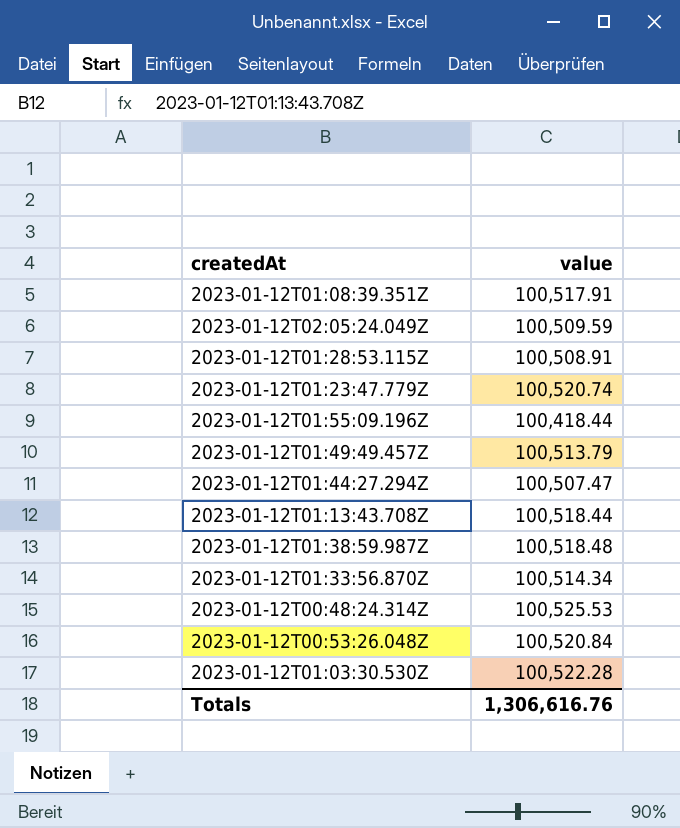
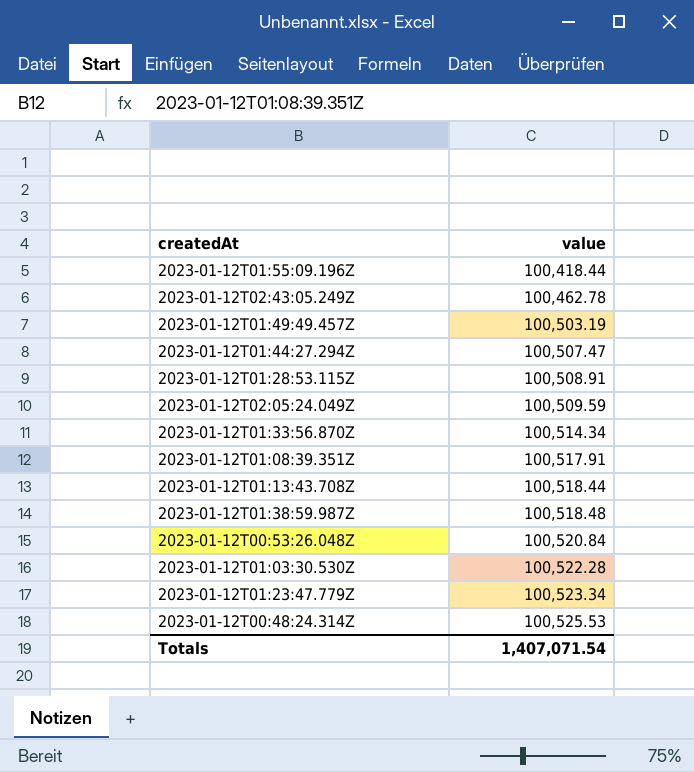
row order: none -> value ascending
row 2023-01-12T02:43:05.249Z: none -> 100,462.78
2023-01-12T01:49:49.457Z | value: 100,513.79 -> 100,503.19
2023-01-12T01:23:47.779Z | value: 100,520.74 -> 100,523.34
Totals | value: 1,306,616.76 -> 1,407,071.54

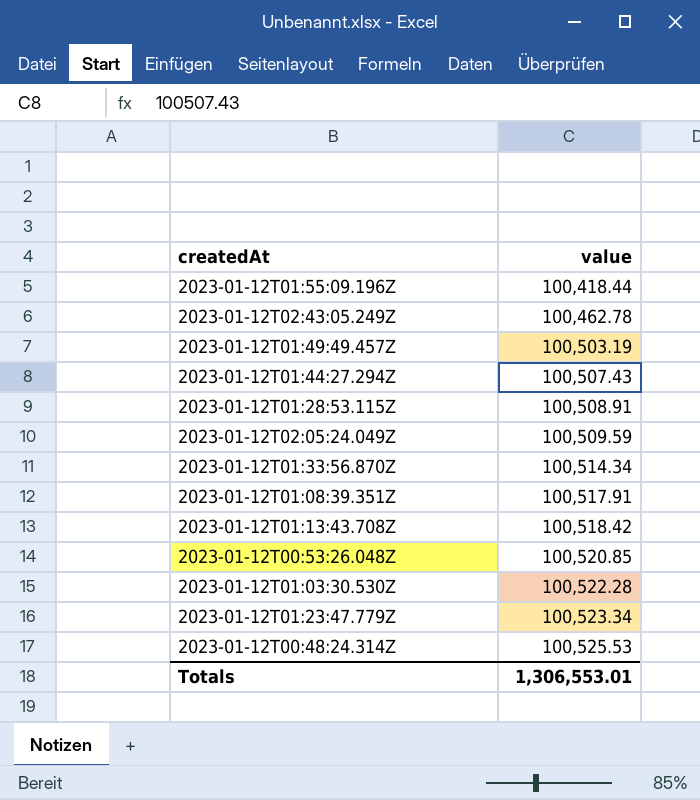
row 2023-01-12T01:38:59.987Z: 100,518.48 -> none
2023-01-12T01:44:27.294Z | value: 100,507.47 -> 100,507.43
2023-01-12T01:13:43.708Z | value: 100,518.44 -> 100,518.42
2023-01-12T00:53:26.048Z | value: 100,520.84 -> 100,520.85
Totals | value: 1,407,071.54 -> 1,306,553.01

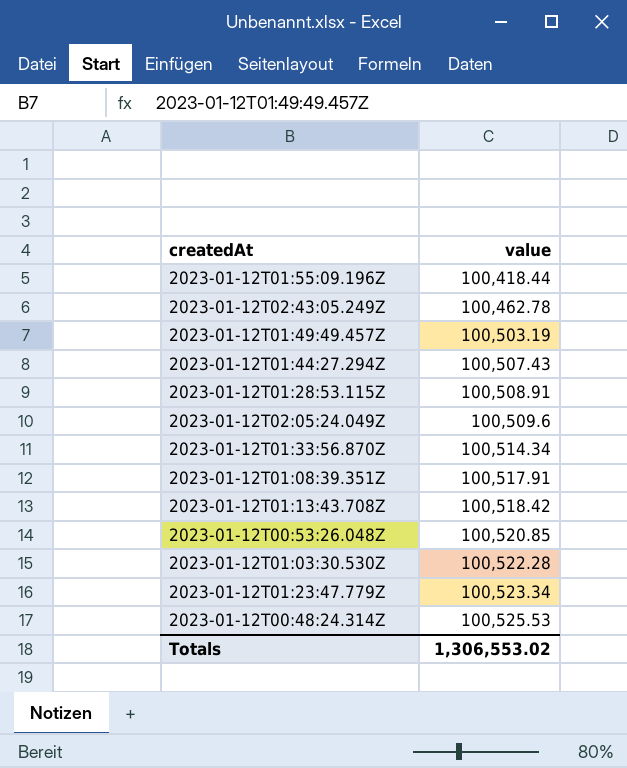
2023-01-12T02:05:24.049Z | value: 100,509.59 -> 100,509.6
Totals | value: 1,306,553.01 -> 1,306,553.02

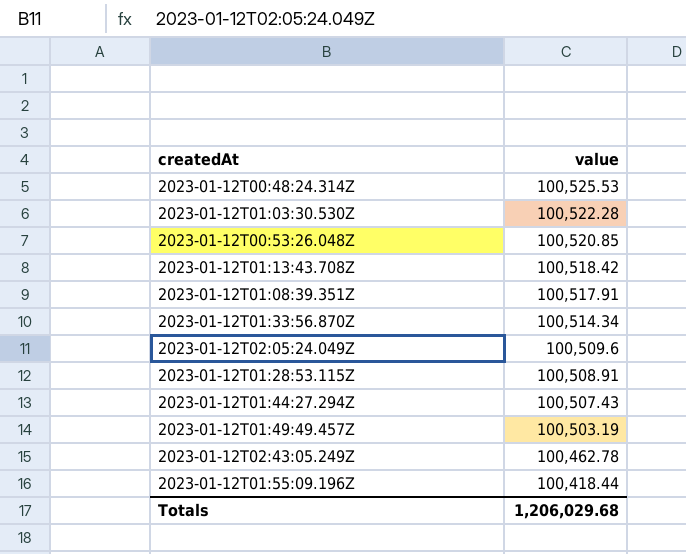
row order: value ascending -> value descending
row 2023-01-12T01:23:47.779Z: 100,523.34 -> none
Totals | value: 1,306,553.02 -> 1,206,029.68

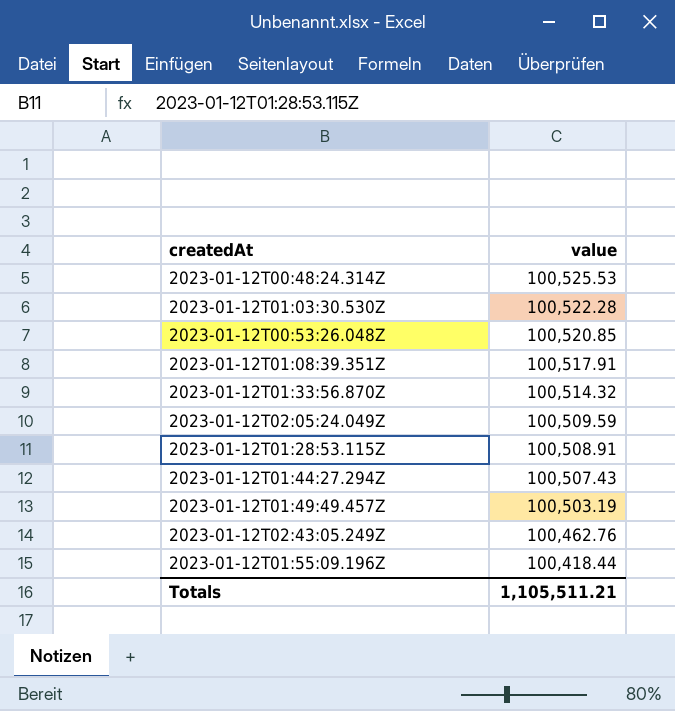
row 2023-01-12T01:13:43.708Z: 100,518.42 -> none
2023-01-12T01:33:56.870Z | value: 100,514.34 -> 100,514.32
2023-01-12T02:05:24.049Z | value: 100,509.6 -> 100,509.59
2023-01-12T02:43:05.249Z | value: 100,462.78 -> 100,462.76
Totals | value: 1,206,029.68 -> 1,105,511.21

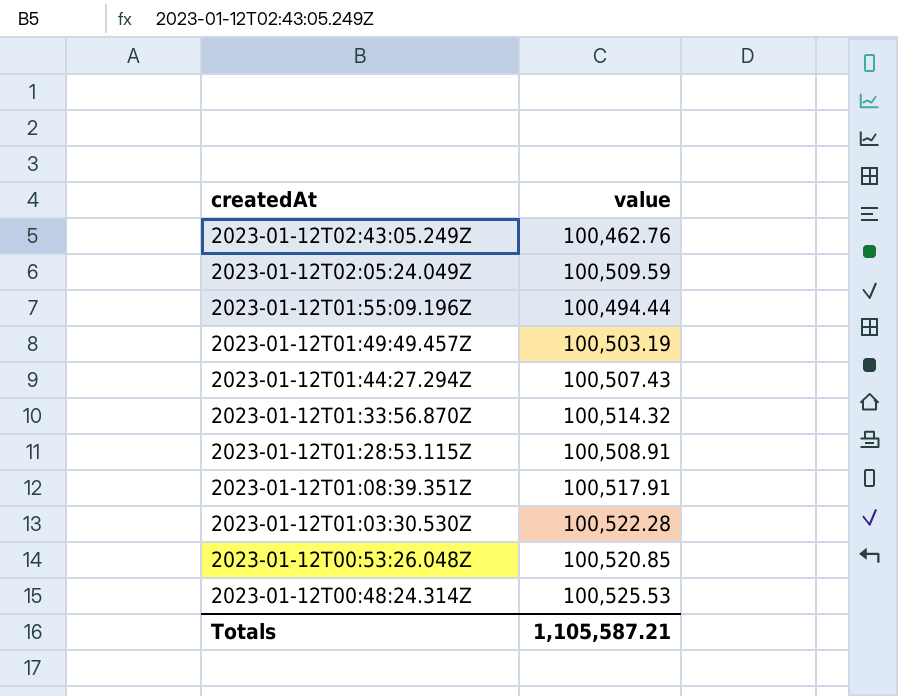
row order: value descending -> createdAt descending
2023-01-12T01:55:09.196Z | value: 100,418.44 -> 100,494.44
Totals | value: 1,105,511.21 -> 1,105,587.21

